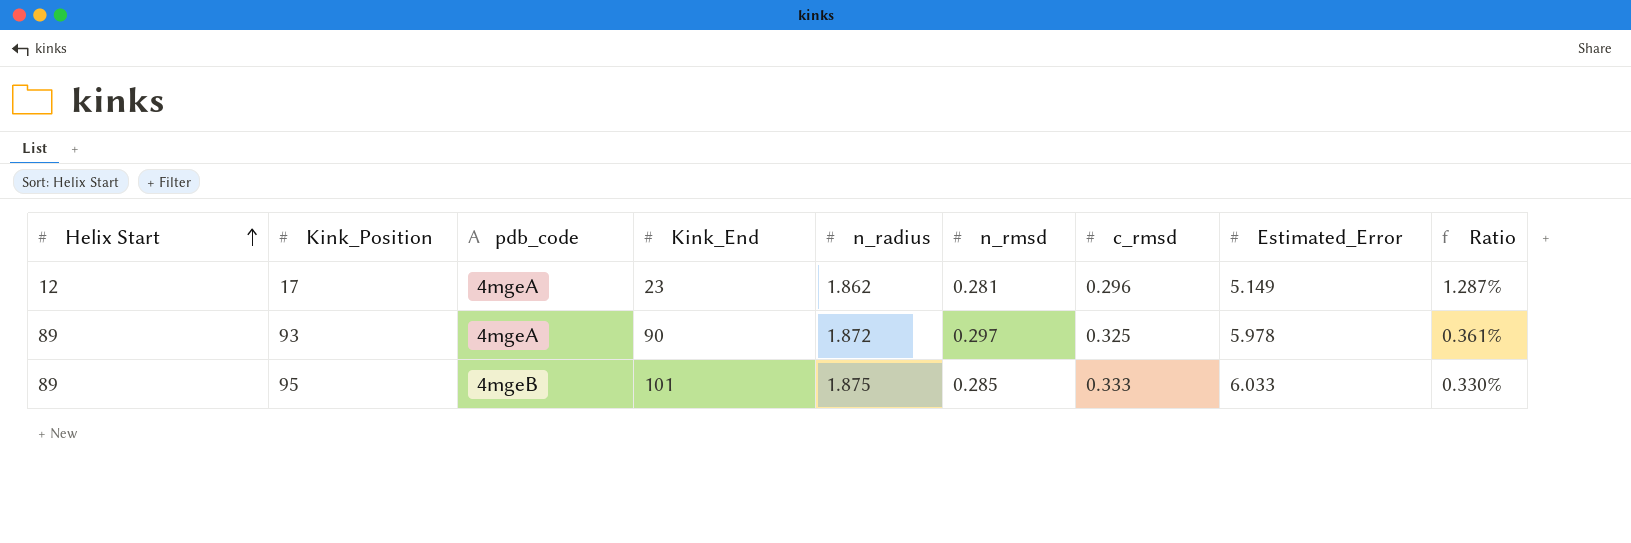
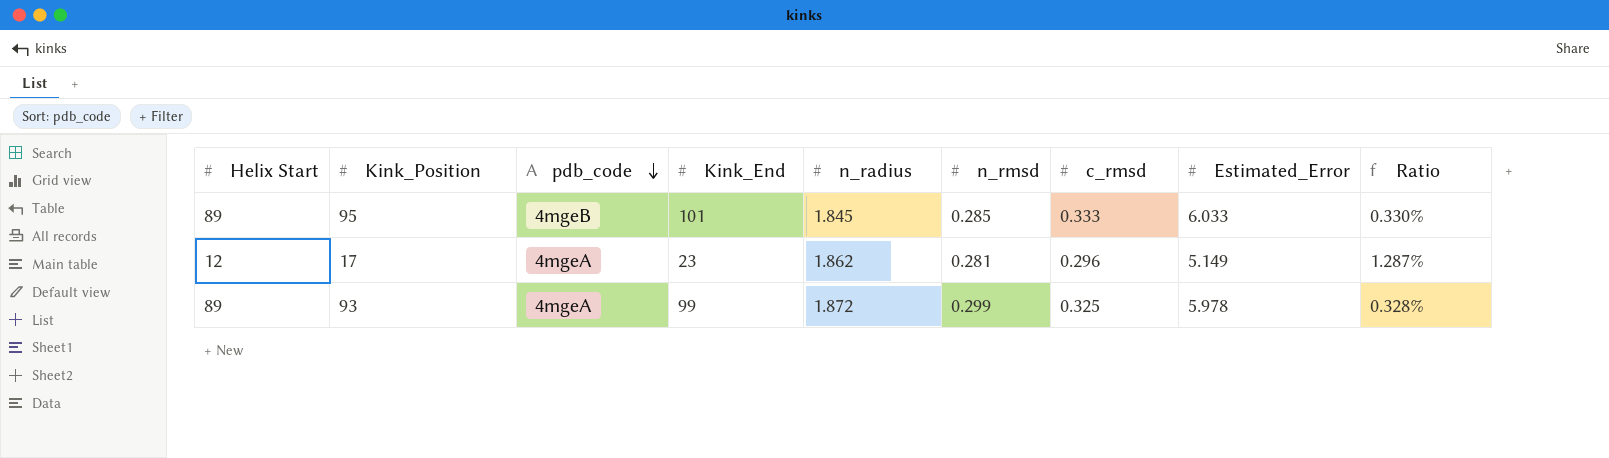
row order: Helix Start ascending -> pdb_code descending
95 | n_radius: 1.875 -> 1.845
93 | Kink_End: 90 -> 99
93 | n_rmsd: 0.297 -> 0.299
93 | Ratio: 0.361% -> 0.328%

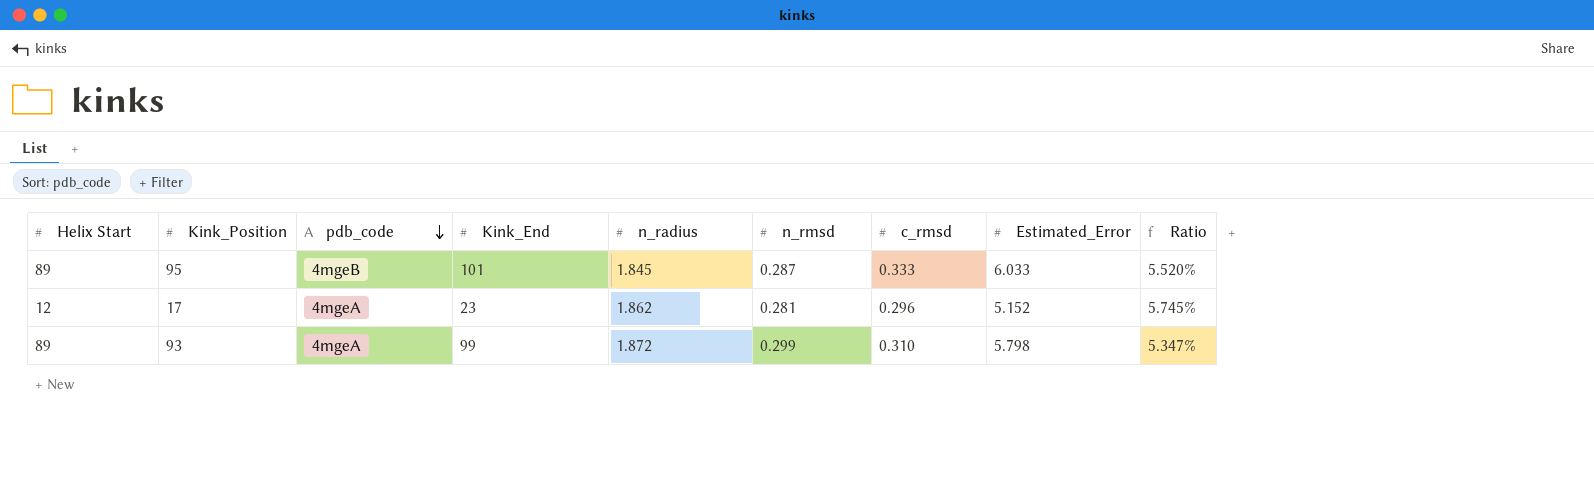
column Ratio | formula: [c_rmsd] / [Kink_End] -> [c_rmsd] / [Estimated_Error]
95 | n_rmsd: 0.285 -> 0.287
17 | Estimated_Error: 5.149 -> 5.152
93 | c_rmsd: 0.325 -> 0.310
93 | Estimated_Error: 5.978 -> 5.798

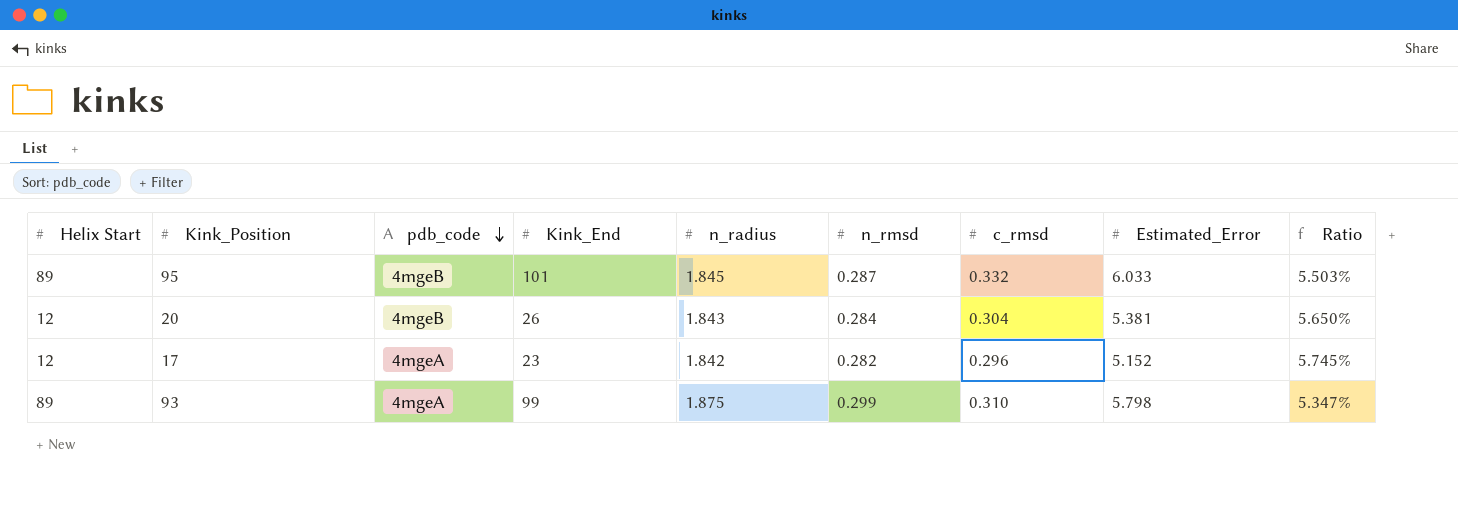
95 | c_rmsd: 0.333 -> 0.332
95 | Ratio: 5.520% -> 5.503%
row 20: none -> 12 | 4mgeB | 26 | 1.843 | 0.284 | 0.304 | 5.381 | 5.650%
17 | n_radius: 1.862 -> 1.842
17 | n_rmsd: 0.281 -> 0.282
93 | n_radius: 1.872 -> 1.875

